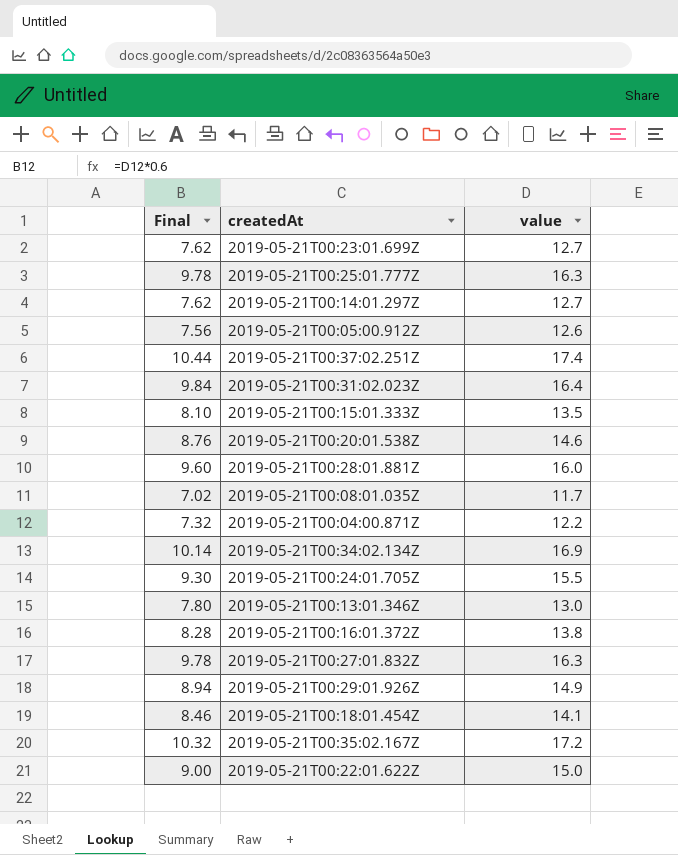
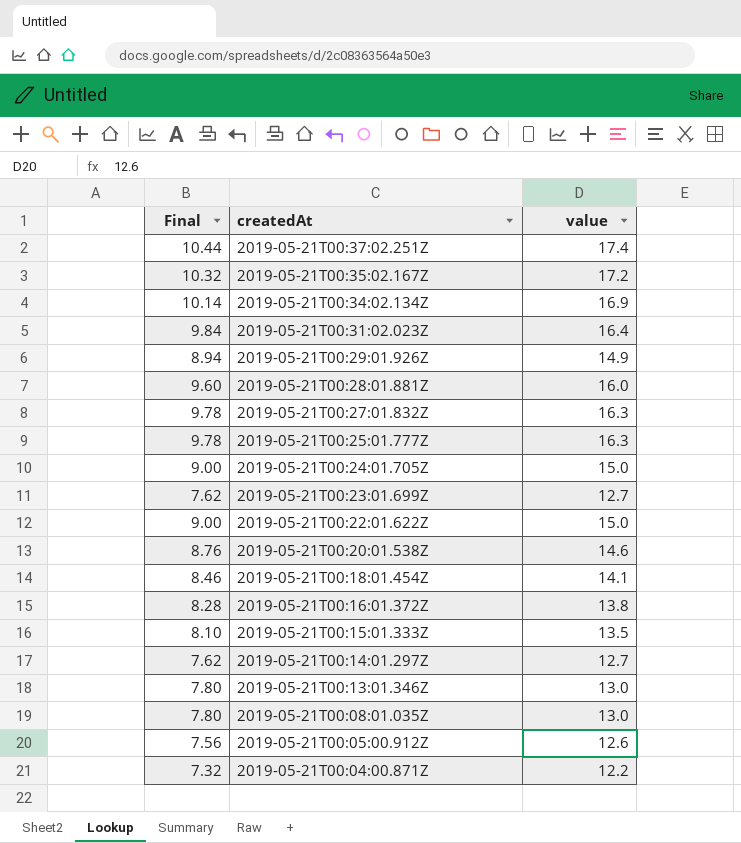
row order: none -> createdAt descending
2019-05-21T00:24:01.705Z | Final: 9.30 -> 9.00
2019-05-21T00:24:01.705Z | value: 15.5 -> 15.0
2019-05-21T00:08:01.035Z | Final: 7.02 -> 7.80
2019-05-21T00:08:01.035Z | value: 11.7 -> 13.0

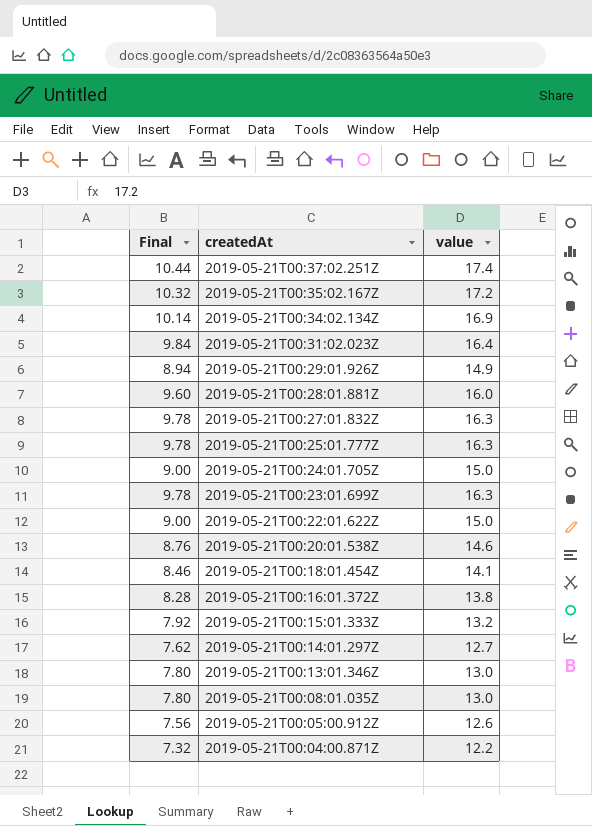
2019-05-21T00:23:01.699Z | Final: 7.62 -> 9.78
2019-05-21T00:23:01.699Z | value: 12.7 -> 16.3
2019-05-21T00:15:01.333Z | Final: 8.10 -> 7.92
2019-05-21T00:15:01.333Z | value: 13.5 -> 13.2

